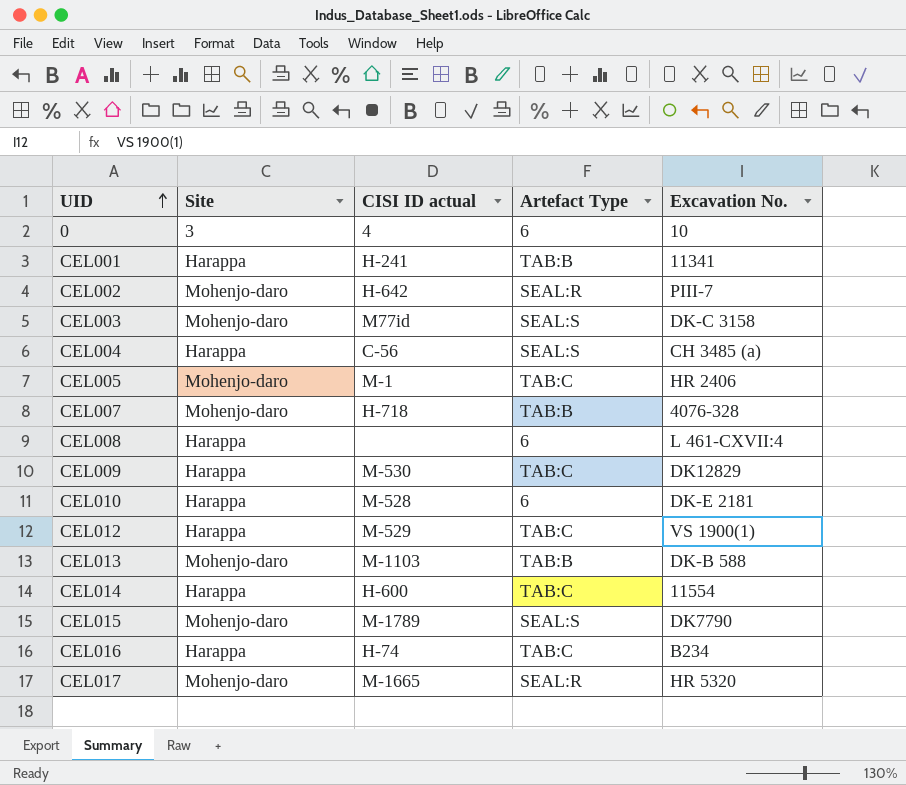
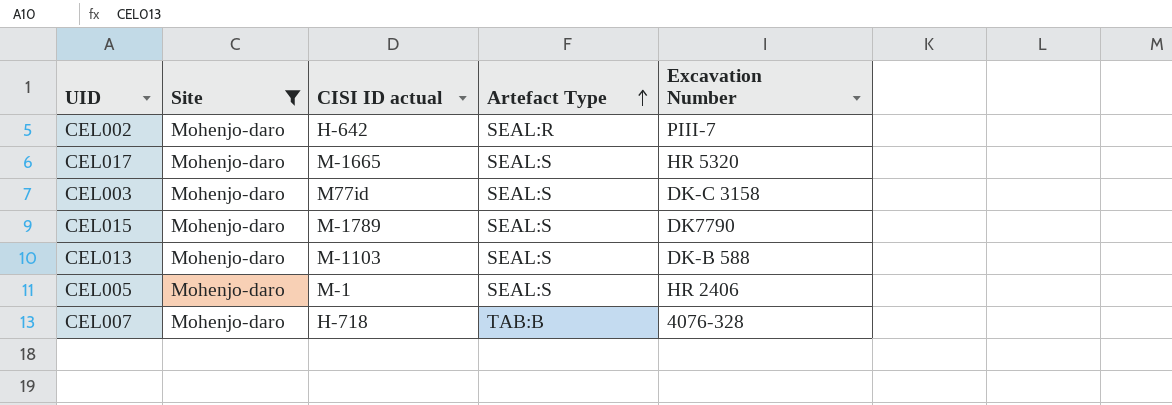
filter: none -> Site = Mohenjo-daro
row order: UID ascending -> Artefact Type ascending
column name: Excavation No. -> Excavation Number
CEL017 | Artefact Type: SEAL:R -> SEAL:S
CEL013 | Artefact Type: TAB:B -> SEAL:S
CEL005 | Artefact Type: TAB:C -> SEAL:S

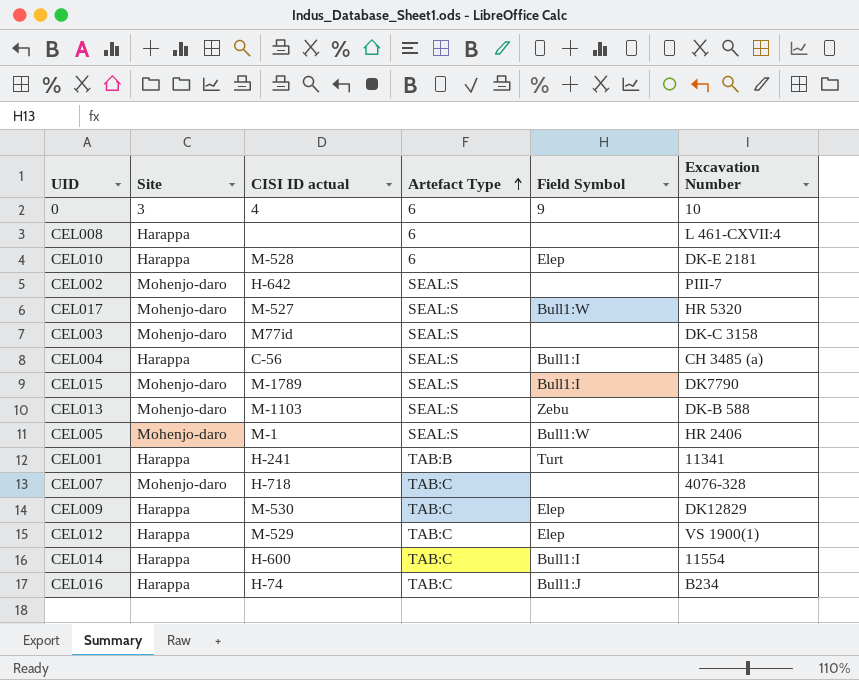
filter: Site = Mohenjo-daro -> none
column Field Symbol | position: none -> 5
CEL002 | Artefact Type: SEAL:R -> SEAL:S
CEL017 | CISI ID actual: M-1665 -> M-527
CEL007 | Artefact Type: TAB:B -> TAB:C

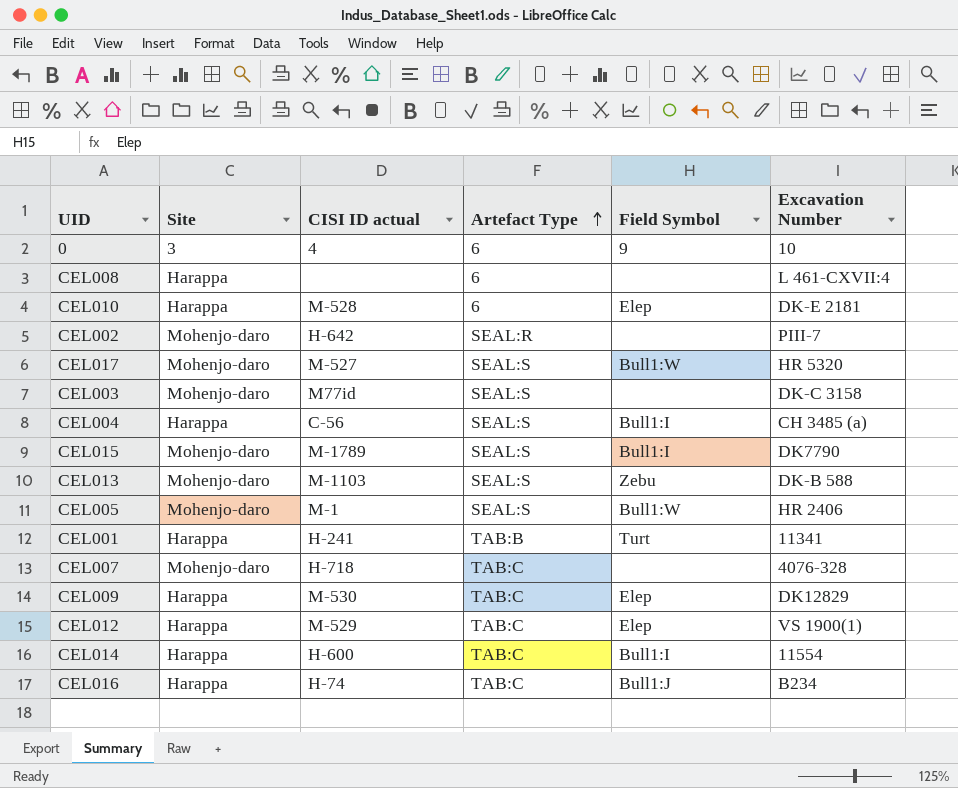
CEL002 | Artefact Type: SEAL:S -> SEAL:R

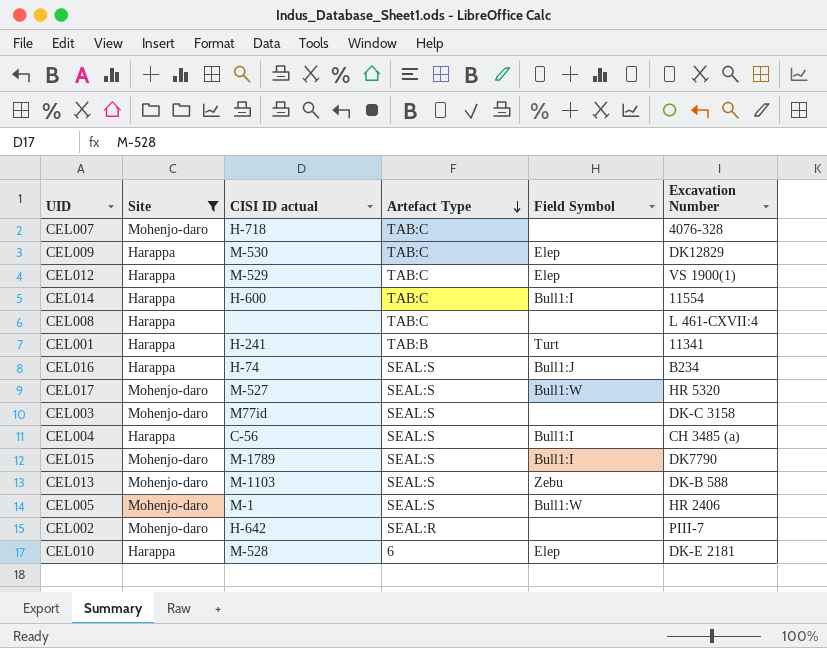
filter: none -> Site != 3
row order: Artefact Type ascending -> Artefact Type descending
CEL008 | Artefact Type: 6 -> TAB:C
CEL016 | Artefact Type: TAB:C -> SEAL:S

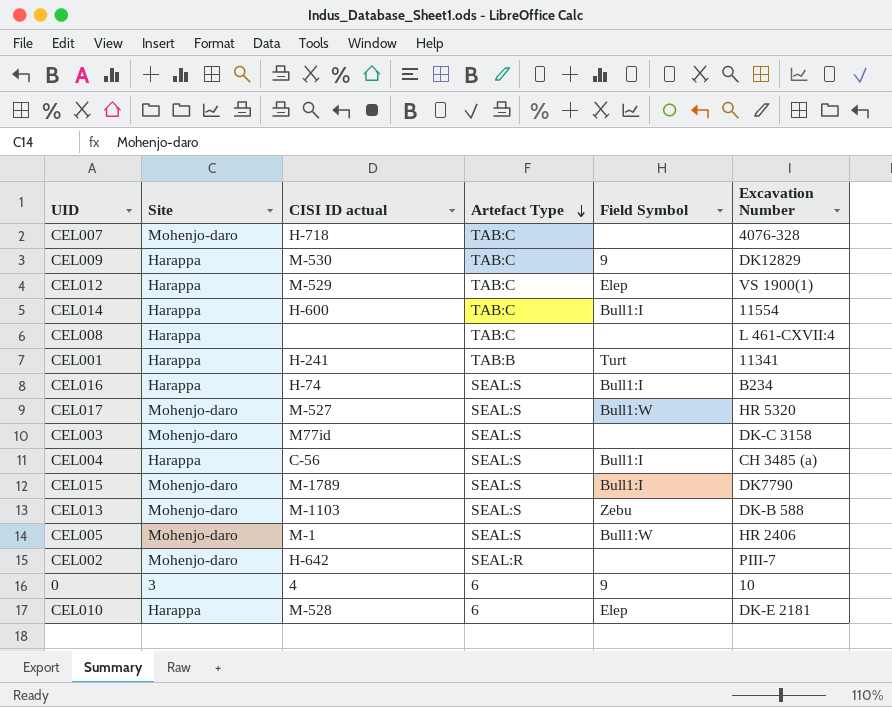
filter: Site != 3 -> none
CEL009 | Field Symbol: Elep -> 9
CEL016 | Field Symbol: Bull1:J -> Bull1:I

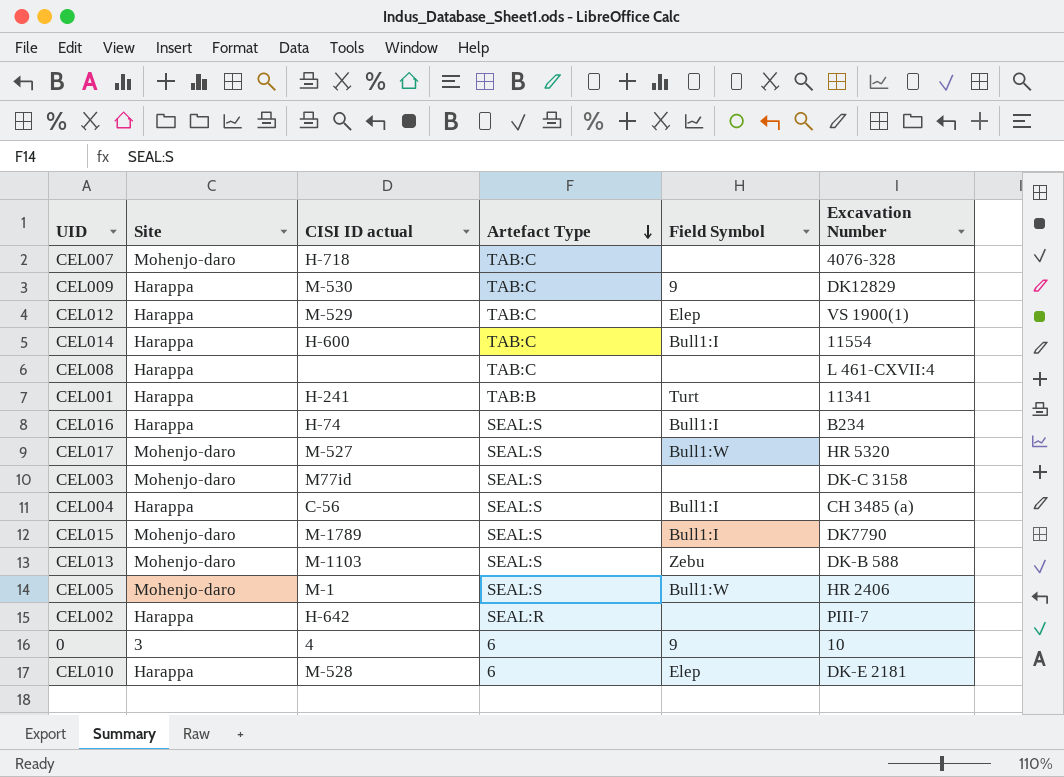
CEL002 | Site: Mohenjo-daro -> Harappa

